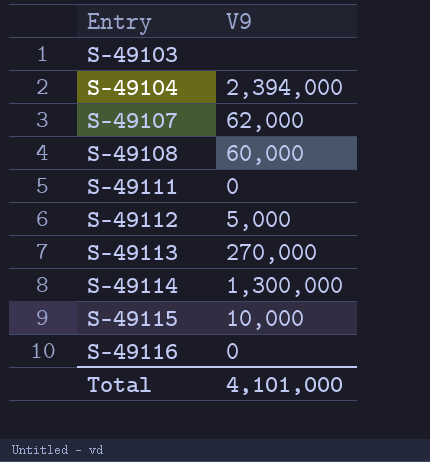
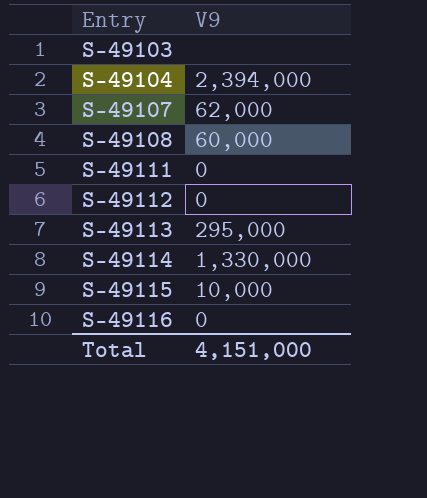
S-49112 | V9: 5,000 -> 0
S-49113 | V9: 270,000 -> 295,000
S-49114 | V9: 1,300,000 -> 1,330,000
Total | V9: 4,101,000 -> 4,151,000

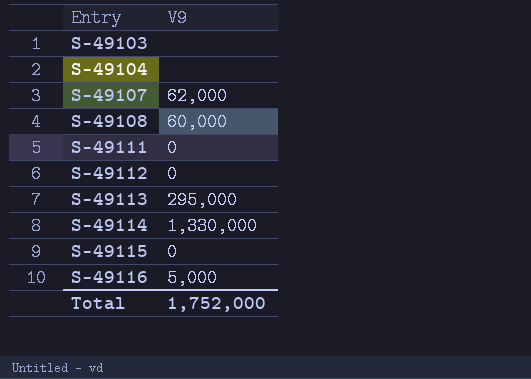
S-49104 | V9: 2,394,000 -> none
S-49115 | V9: 10,000 -> 0
S-49116 | V9: 0 -> 5,000
Total | V9: 4,151,000 -> 1,752,000

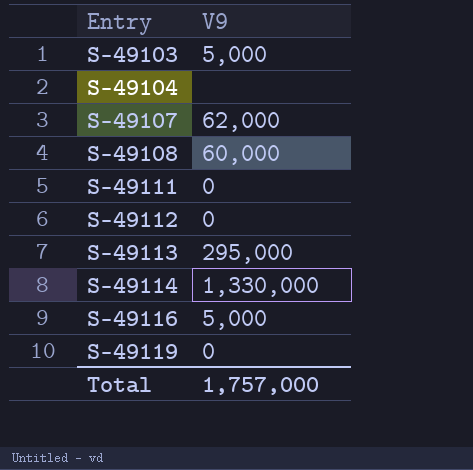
row S-49115: 0 -> none
S-49103 | V9: none -> 5,000
row S-49119: none -> 0
Total | V9: 1,752,000 -> 1,757,000

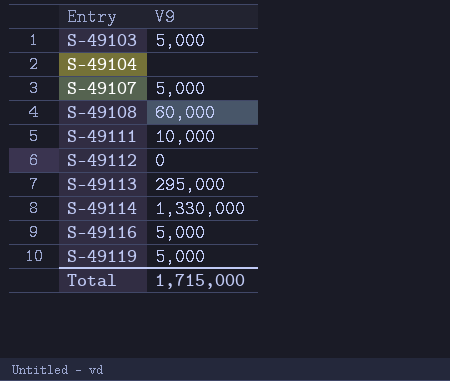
S-49107 | V9: 62,000 -> 5,000
S-49111 | V9: 0 -> 10,000
S-49119 | V9: 0 -> 5,000
Total | V9: 1,757,000 -> 1,715,000

